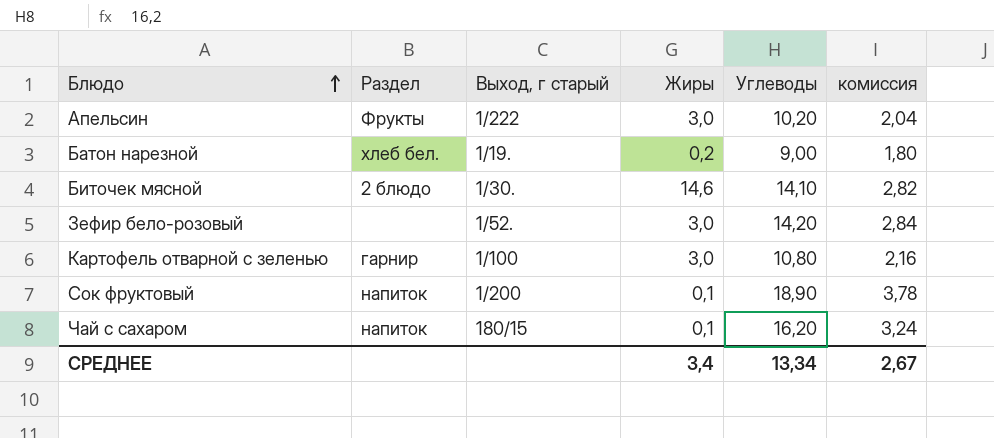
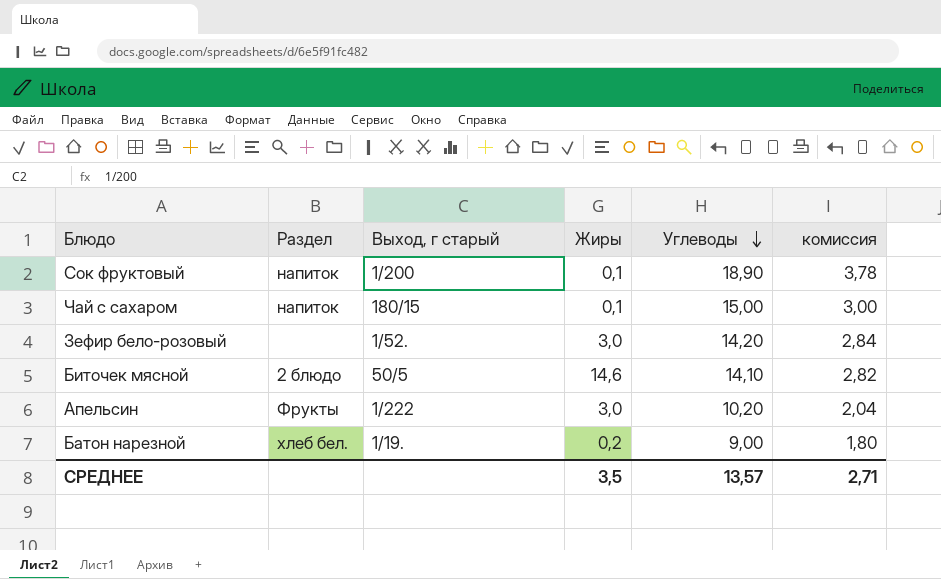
row order: Блюдо ascending -> Углеводы descending
row Картофель отварной с зеленью: гарнир | 1/100 | 3,0 | 10,80 | 2,16 -> none
Чай с сахаром | Углеводы: 16,20 -> 15,00
Чай с сахаром | комиссия: 3,24 -> 3,00
Биточек мясной | Выход, г старый: 1/30. -> 50/5
СРЕДНЕЕ | Жиры: 3,4 -> 3,5
СРЕДНЕЕ | Углеводы: 13,34 -> 13,57
СРЕДНЕЕ | комиссия: 2,67 -> 2,71

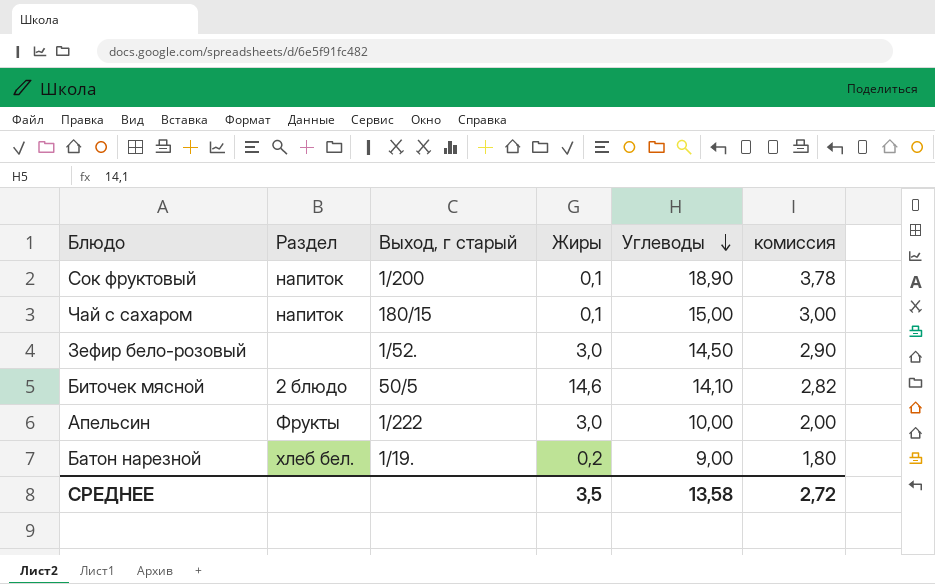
Зефир бело-розовый | Углеводы: 14,20 -> 14,50
Зефир бело-розовый | комиссия: 2,84 -> 2,90
Апельсин | Углеводы: 10,20 -> 10,00
Апельсин | комиссия: 2,04 -> 2,00
СРЕДНЕЕ | Углеводы: 13,57 -> 13,58
СРЕДНЕЕ | комиссия: 2,71 -> 2,72

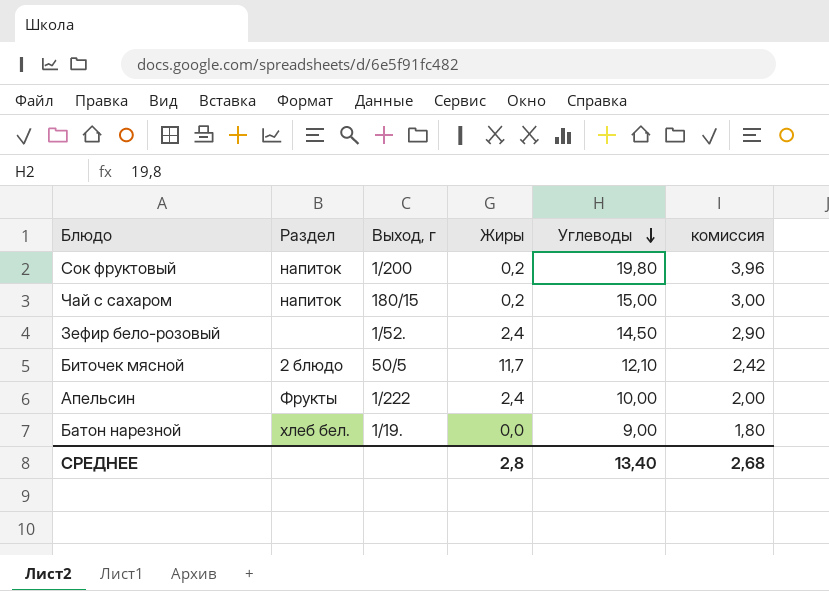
column name: Выход, г старый -> Выход, г
Сок фруктовый | Жиры: 0,1 -> 0,2
Сок фруктовый | Углеводы: 18,90 -> 19,80
Сок фруктовый | комиссия: 3,78 -> 3,96
Чай с сахаром | Жиры: 0,1 -> 0,2
Зефир бело-розовый | Жиры: 3,0 -> 2,4
Биточек мясной | Жиры: 14,6 -> 11,7
Биточек мясной | Углеводы: 14,10 -> 12,10
Биточек мясной | комиссия: 2,82 -> 2,42
Апельсин | Жиры: 3,0 -> 2,4
Батон нарезной | Жиры: 0,2 -> 0,0
СРЕДНЕЕ | Жиры: 3,5 -> 2,8
СРЕДНЕЕ | Углеводы: 13,58 -> 13,40
СРЕДНЕЕ | комиссия: 2,72 -> 2,68

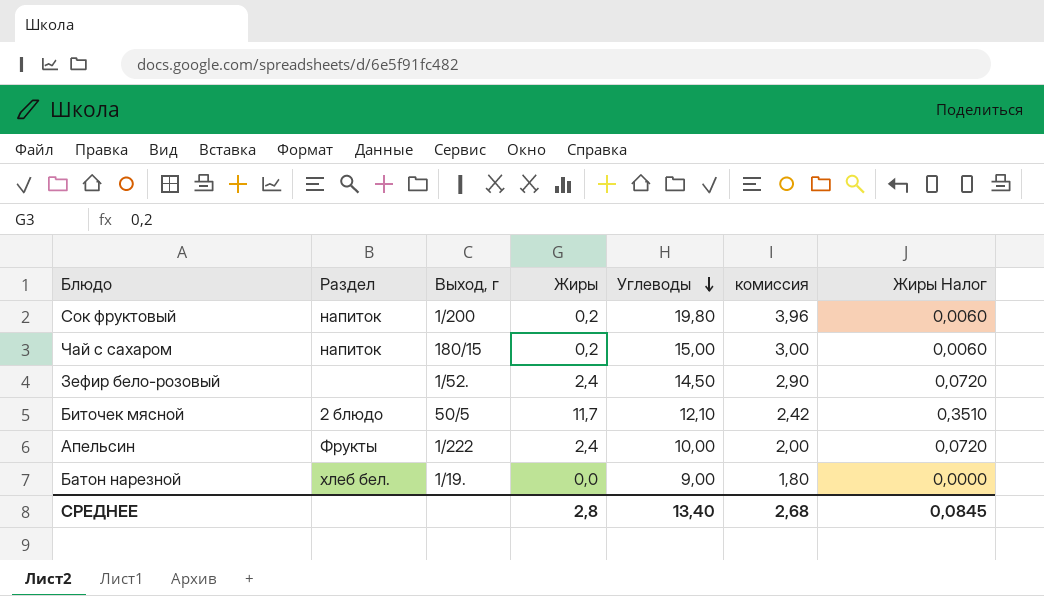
column Жиры Налог | formula: none -> [Жиры] * 0,03

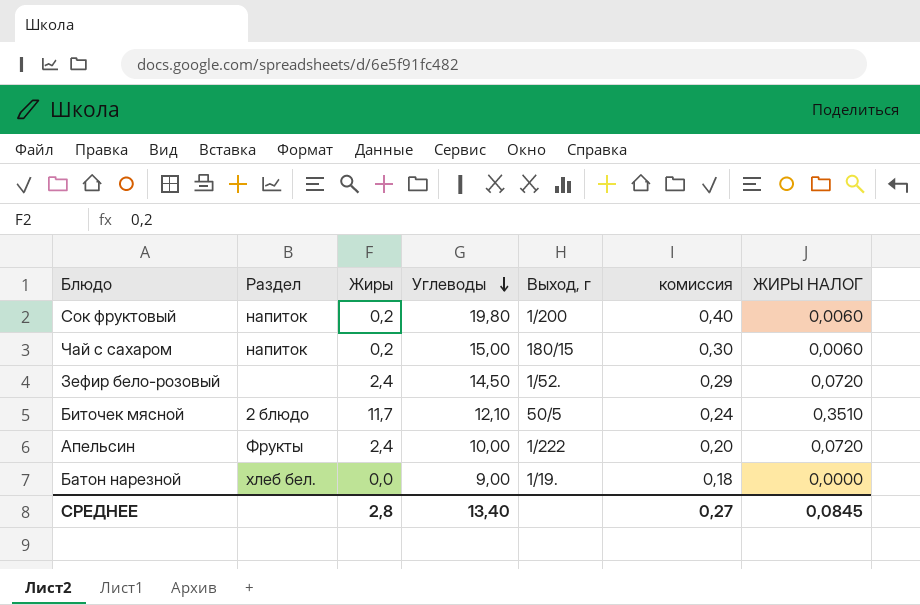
column Выход, г | position: 3 -> 5
column комиссия | formula: [Углеводы] * 0,2 -> [Углеводы] * 0,02
column name: Жиры Налог -> ЖИРЫ НАЛОГ
СРЕДНЕЕ | комиссия: 2,68 -> 0,27

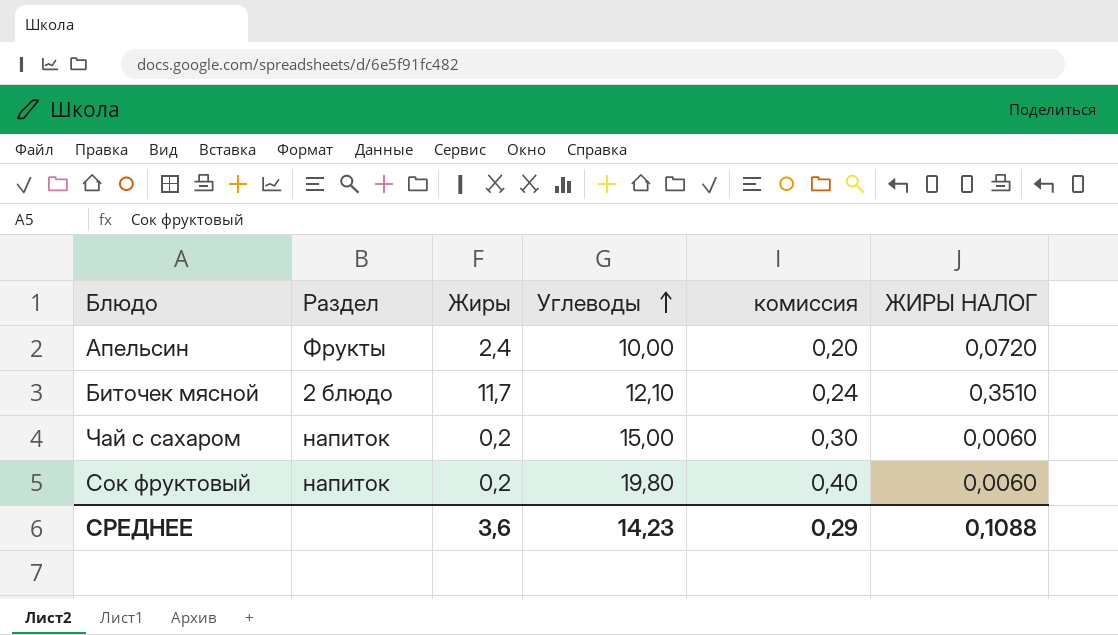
row order: Углеводы descending -> Углеводы ascending
column Выход, г | position: 5 -> none
row Зефир бело-розовый: none | 2,4 | 14,50 | 1/52. | 0,29 | 0,0720 -> none
row Батон нарезной: хлеб бел. | 0,0 | 9,00 | 1/19. | 0,18 | 0,0000 -> none
СРЕДНЕЕ | Жиры: 2,8 -> 3,6
СРЕДНЕЕ | Углеводы: 13,40 -> 14,23
СРЕДНЕЕ | комиссия: 0,27 -> 0,29
СРЕДНЕЕ | ЖИРЫ НАЛОГ: 0,0845 -> 0,1088

